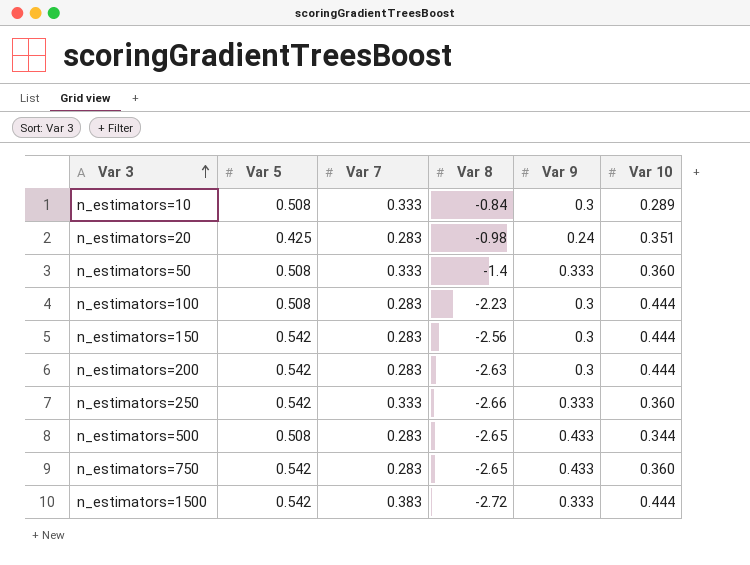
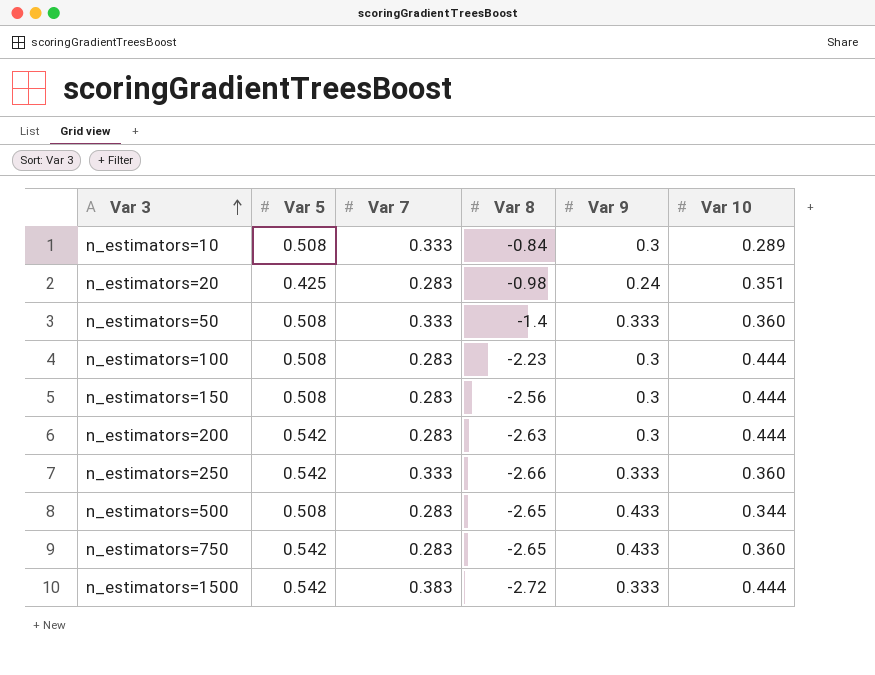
n_estimators=150 | Var 5: 0.542 -> 0.508

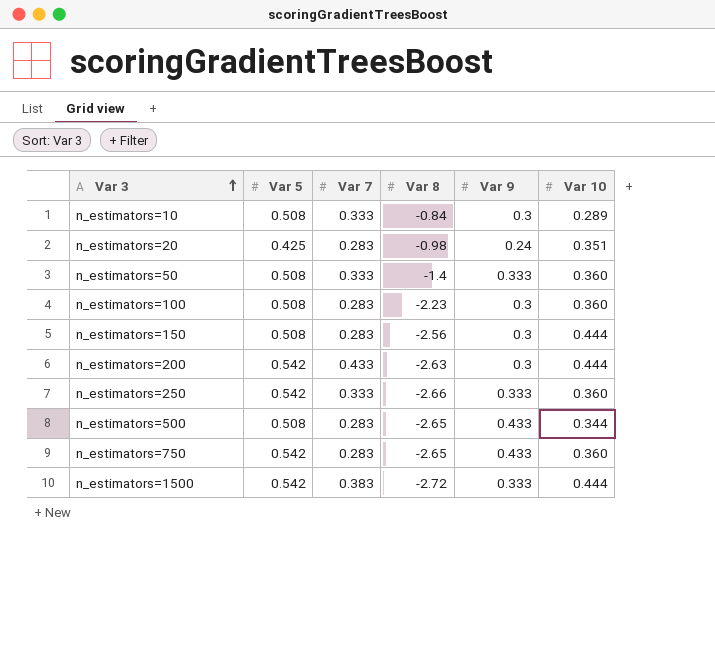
n_estimators=100 | Var 10: 0.444 -> 0.360
n_estimators=200 | Var 7: 0.283 -> 0.433

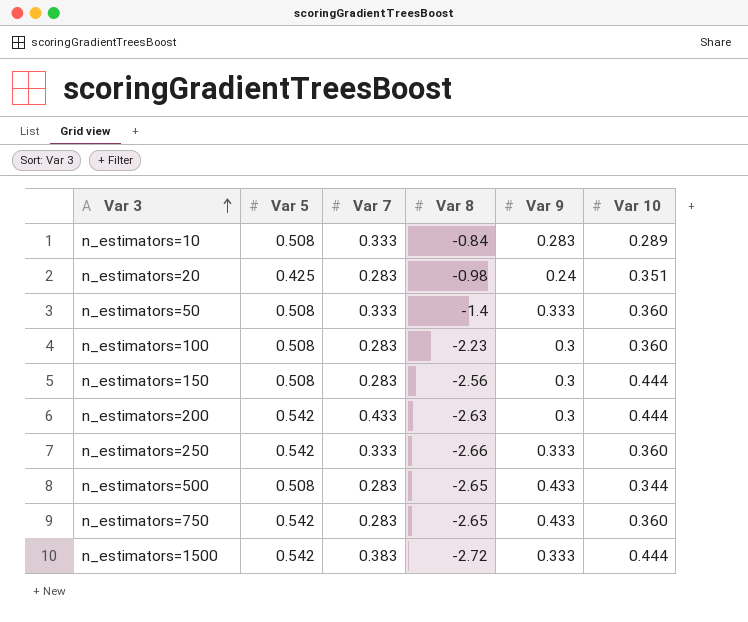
n_estimators=10 | Var 9: 0.3 -> 0.283

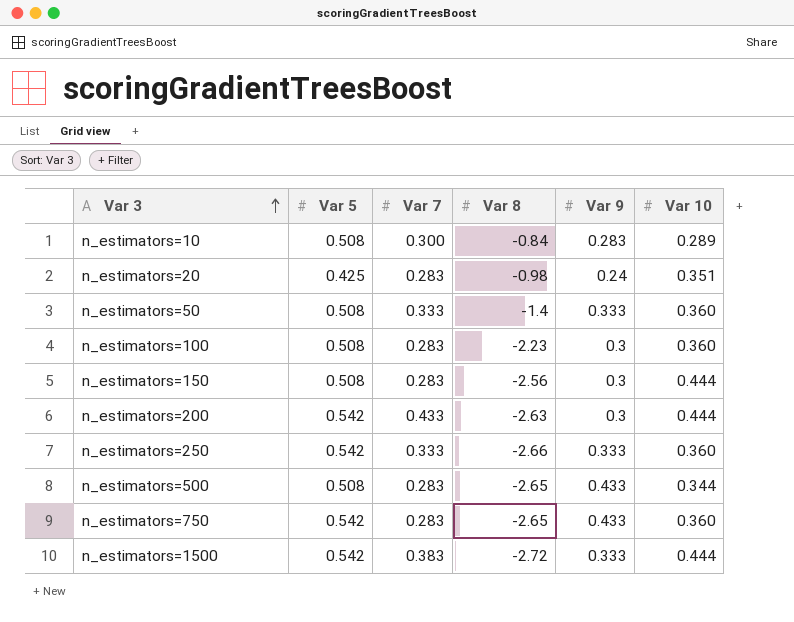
n_estimators=10 | Var 7: 0.333 -> 0.300

